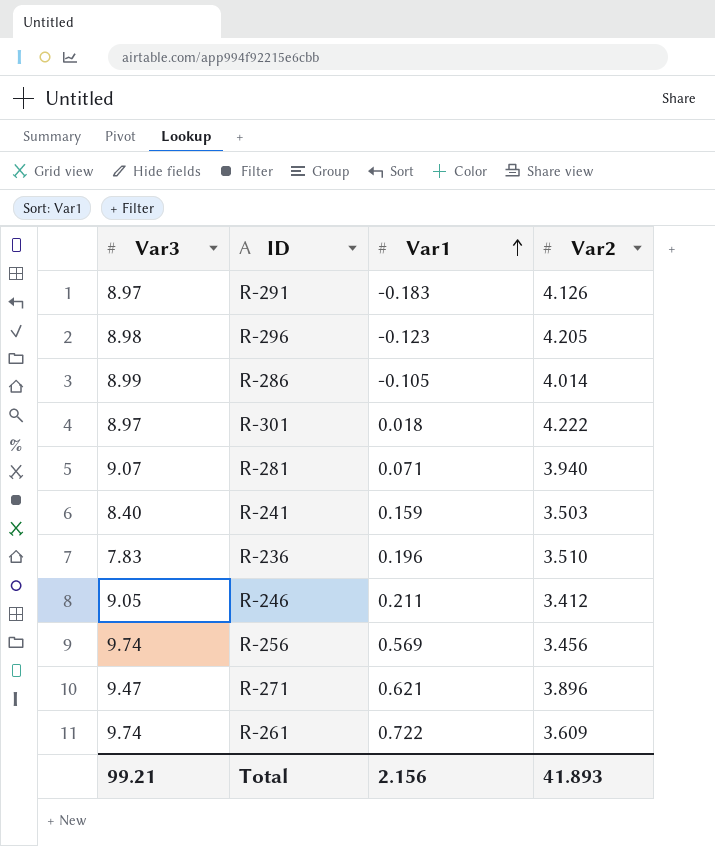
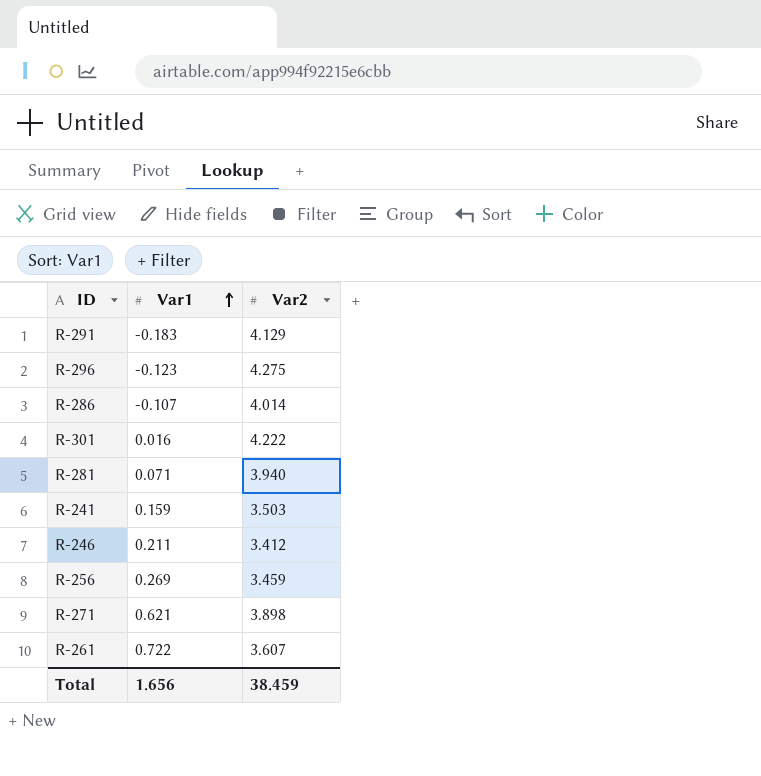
column Var3 | position: 1 -> none
row R-236: 7.83 | 0.196 | 3.510 -> none
R-291 | Var2: 4.126 -> 4.129
R-296 | Var2: 4.205 -> 4.275
R-286 | Var1: -0.105 -> -0.107
R-301 | Var1: 0.018 -> 0.016
R-256 | Var1: 0.569 -> 0.269
R-256 | Var2: 3.456 -> 3.459
R-271 | Var2: 3.896 -> 3.898
R-261 | Var2: 3.609 -> 3.607
Total | Var1: 2.156 -> 1.656
Total | Var2: 41.893 -> 38.459

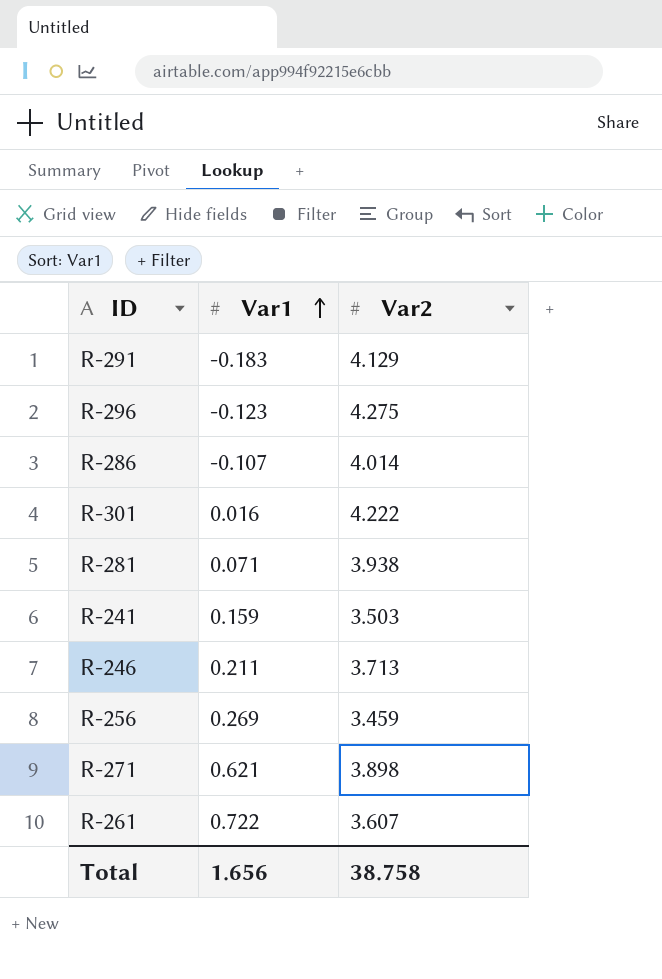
R-281 | Var2: 3.940 -> 3.938
R-246 | Var2: 3.412 -> 3.713
Total | Var2: 38.459 -> 38.758

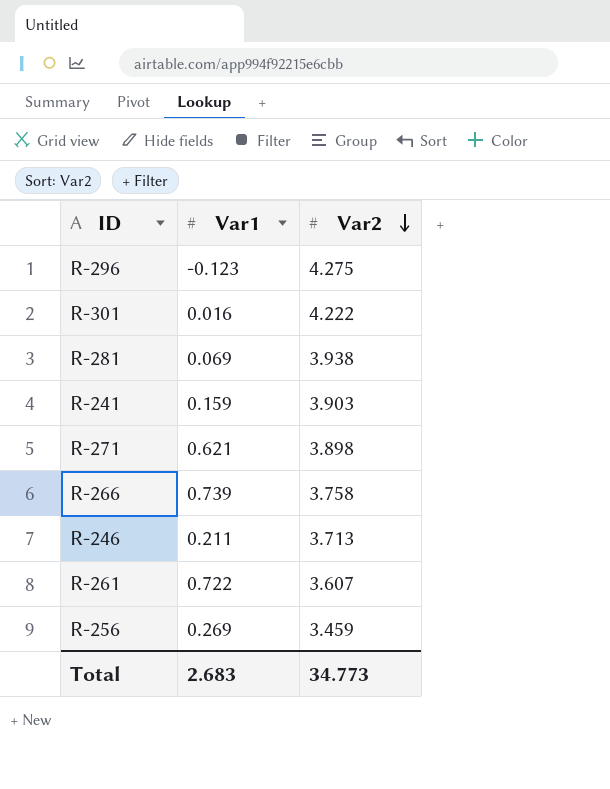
row order: Var1 ascending -> Var2 descending
row R-291: -0.183 | 4.129 -> none
row R-286: -0.107 | 4.014 -> none
R-281 | Var1: 0.071 -> 0.069
R-241 | Var2: 3.503 -> 3.903
row R-266: none -> 0.739 | 3.758
Total | Var1: 1.656 -> 2.683
Total | Var2: 38.758 -> 34.773

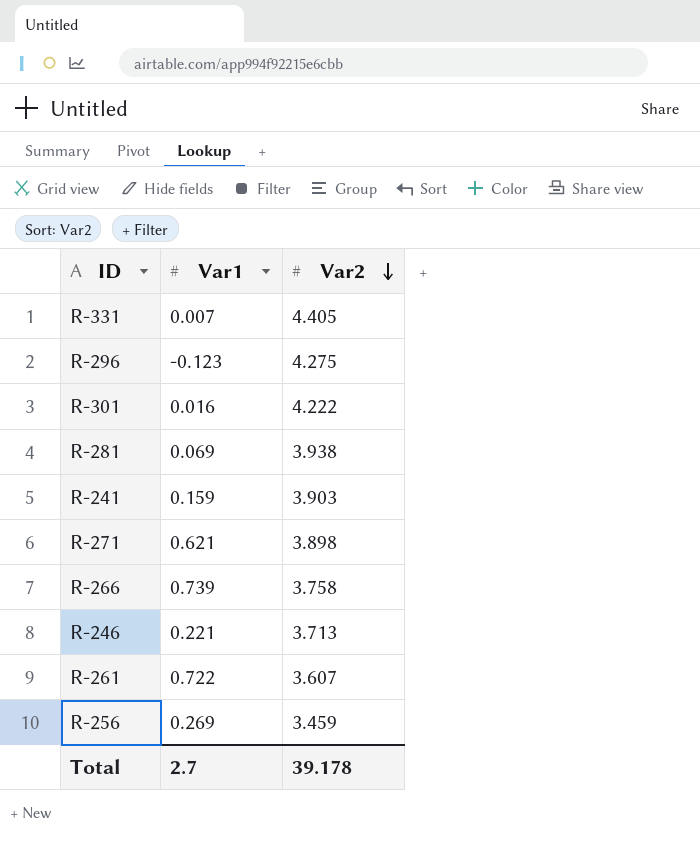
row R-331: none -> 0.007 | 4.405
R-246 | Var1: 0.211 -> 0.221
Total | Var1: 2.683 -> 2.7
Total | Var2: 34.773 -> 39.178

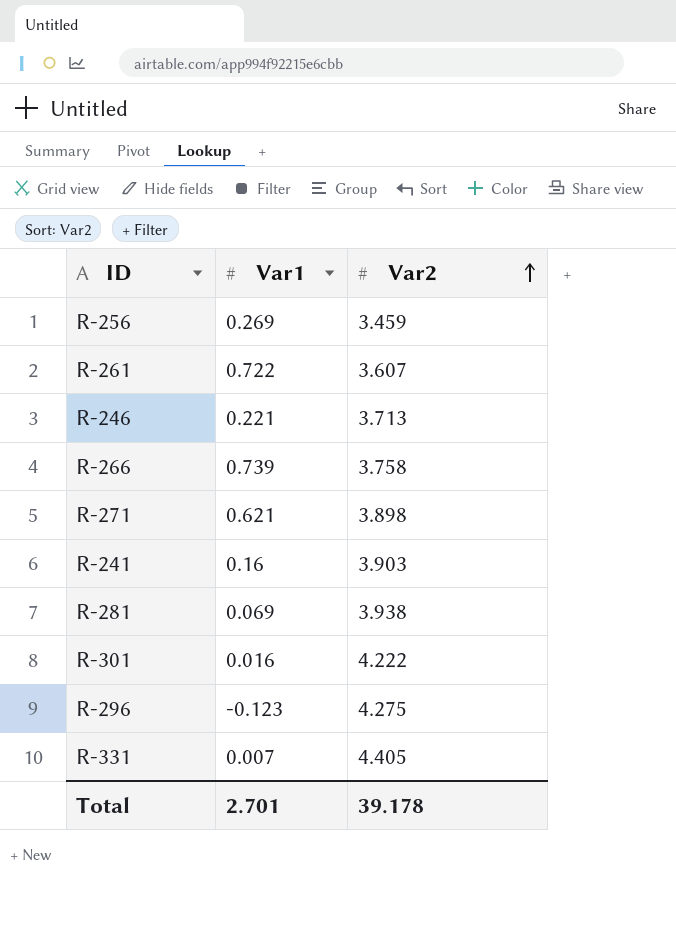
row order: Var2 descending -> Var2 ascending
R-241 | Var1: 0.159 -> 0.16
Total | Var1: 2.7 -> 2.701

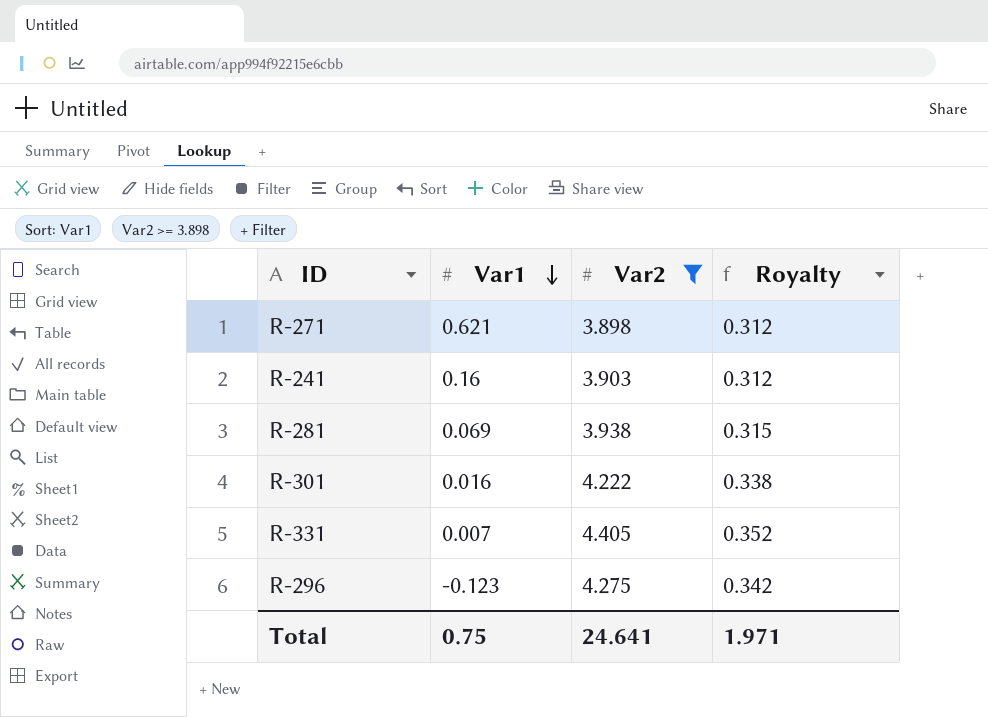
filter: none -> Var2 >= 3.898
row order: Var2 ascending -> Var1 descending
column Royalty | formula: none -> [Var2] * 0.08
Total | Var1: 2.701 -> 0.75
Total | Var2: 39.178 -> 24.641

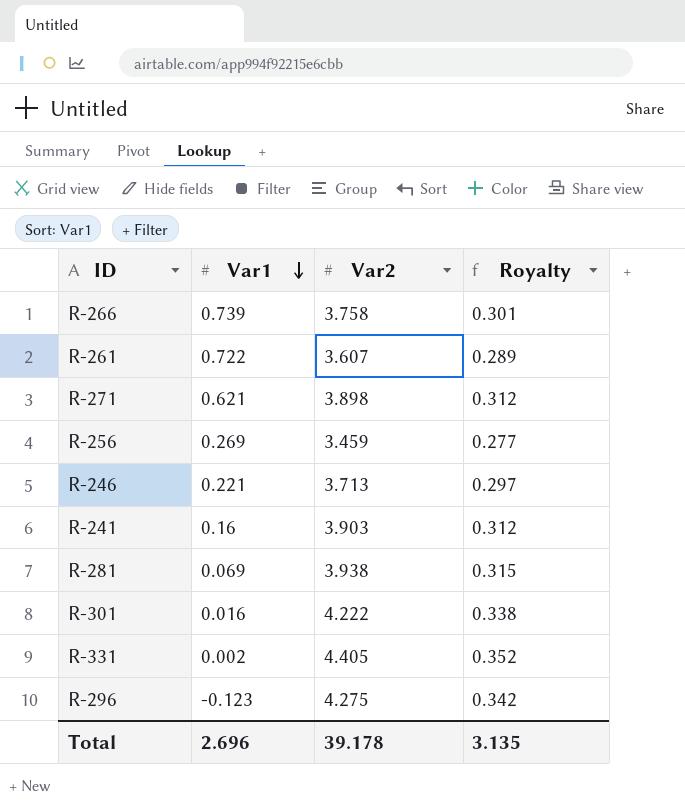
filter: Var2 >= 3.898 -> none
R-331 | Var1: 0.007 -> 0.002
Total | Var1: 0.75 -> 2.696
Total | Var2: 24.641 -> 39.178
Total | Royalty: 1.971 -> 3.135

